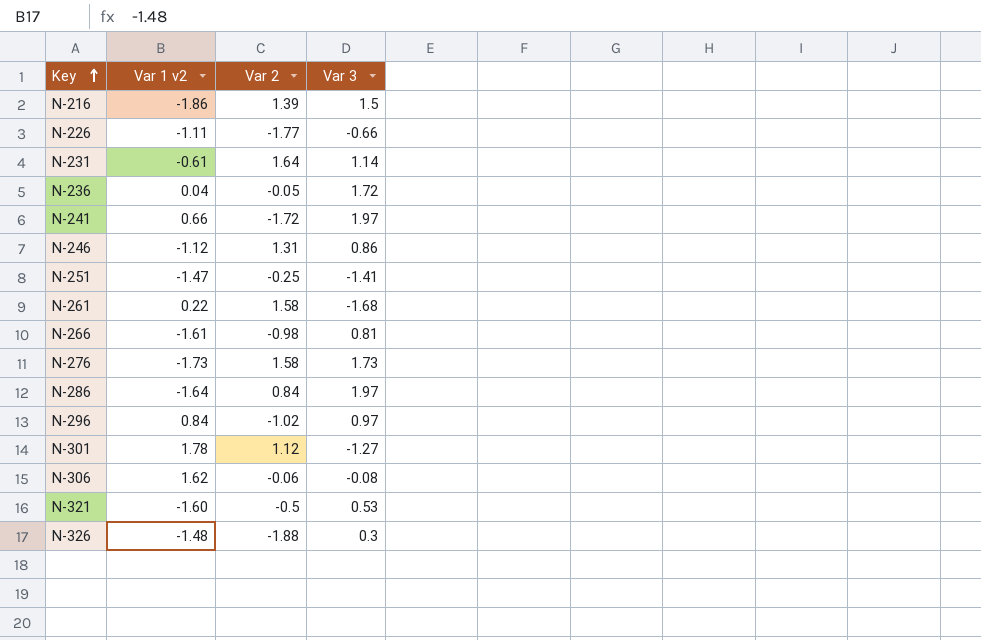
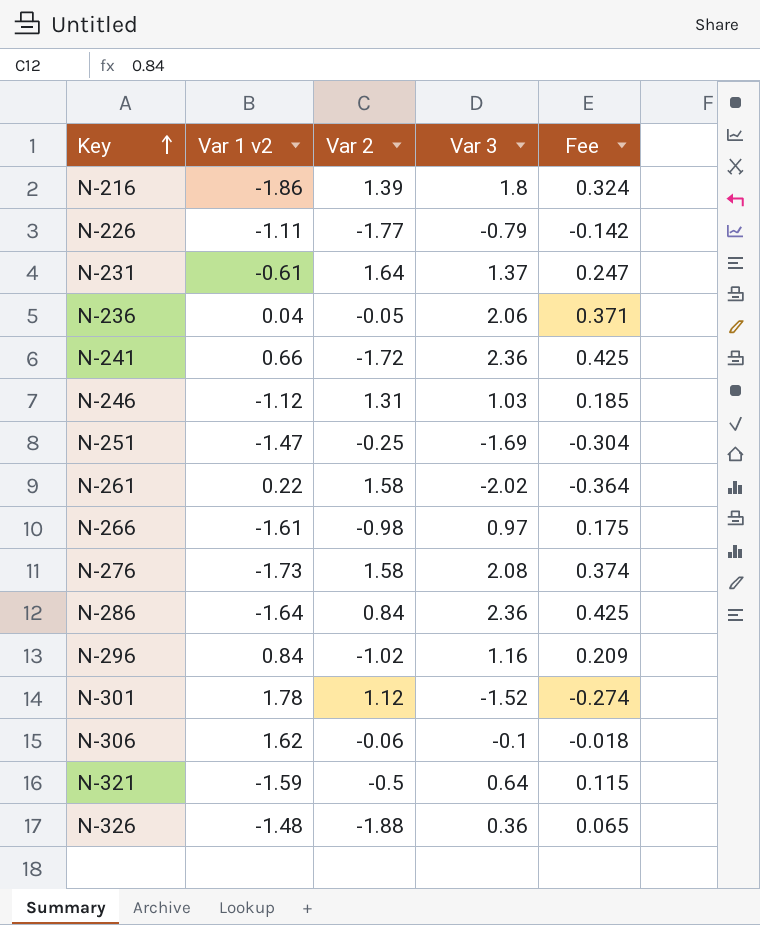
column Fee | formula: none -> [Var 3] * 0.18
N-216 | Var 3: 1.5 -> 1.8
N-226 | Var 3: -0.66 -> -0.79
N-231 | Var 3: 1.14 -> 1.37
N-236 | Var 3: 1.72 -> 2.06
N-241 | Var 3: 1.97 -> 2.36
N-246 | Var 3: 0.86 -> 1.03
N-251 | Var 3: -1.41 -> -1.69
N-261 | Var 3: -1.68 -> -2.02
N-266 | Var 3: 0.81 -> 0.97
N-276 | Var 3: 1.73 -> 2.08
N-286 | Var 3: 1.97 -> 2.36
N-296 | Var 3: 0.97 -> 1.16
N-301 | Var 3: -1.27 -> -1.52
N-306 | Var 3: -0.08 -> -0.1
N-321 | Var 1 v2: -1.60 -> -1.59
N-321 | Var 3: 0.53 -> 0.64
N-326 | Var 3: 0.3 -> 0.36

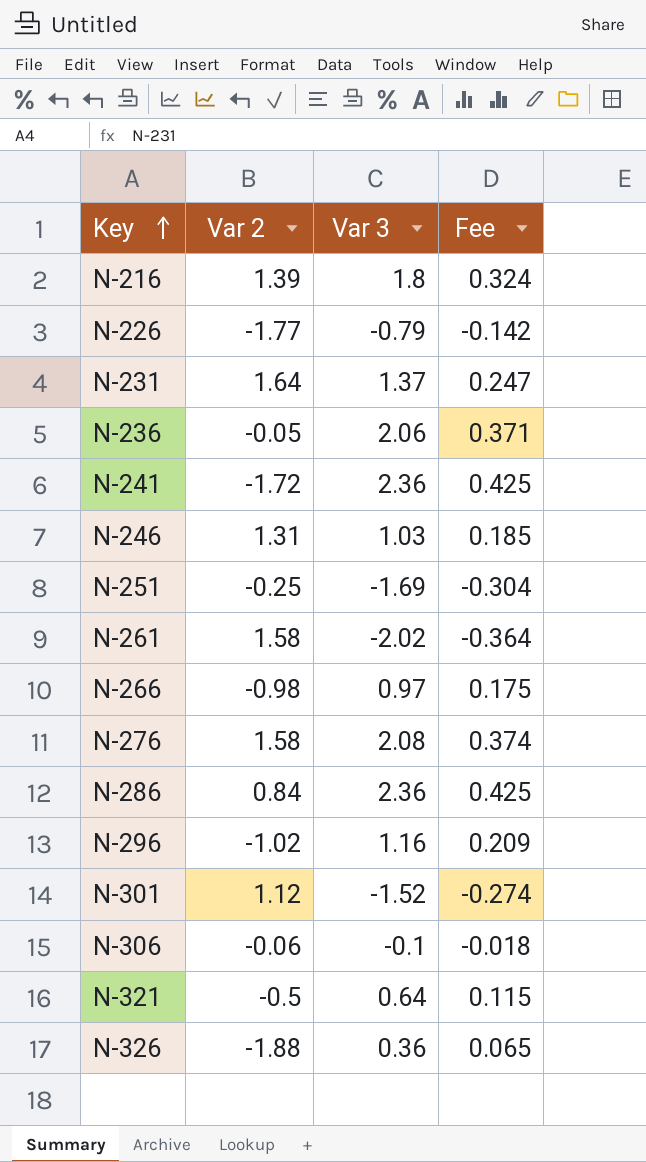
column Var 1 v2 | position: 2 -> none

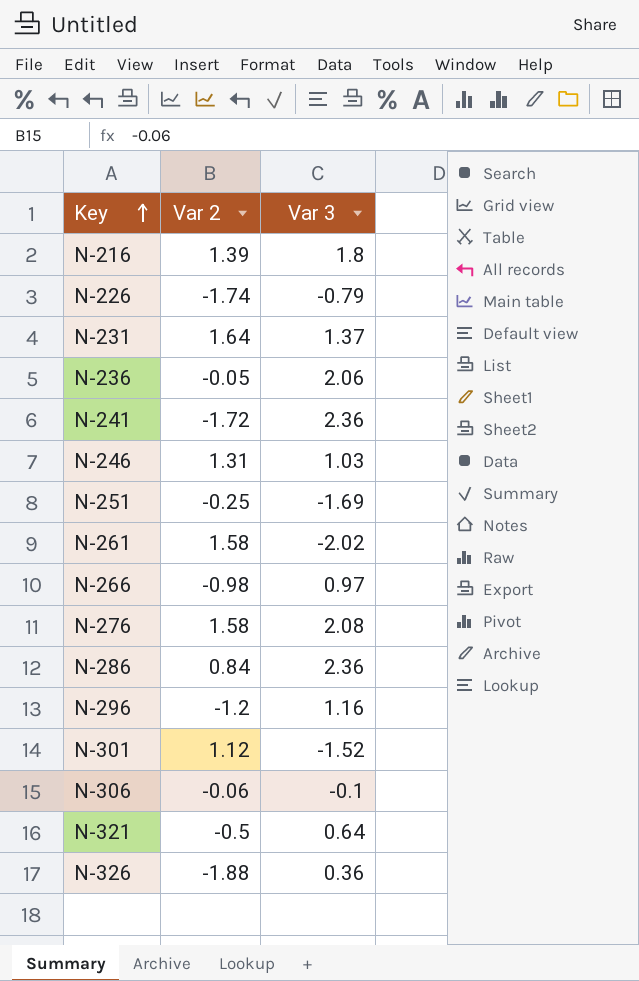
column Fee | formula: [Var 3] * 0.18 -> none
N-226 | Var 2: -1.77 -> -1.74
N-296 | Var 2: -1.02 -> -1.2

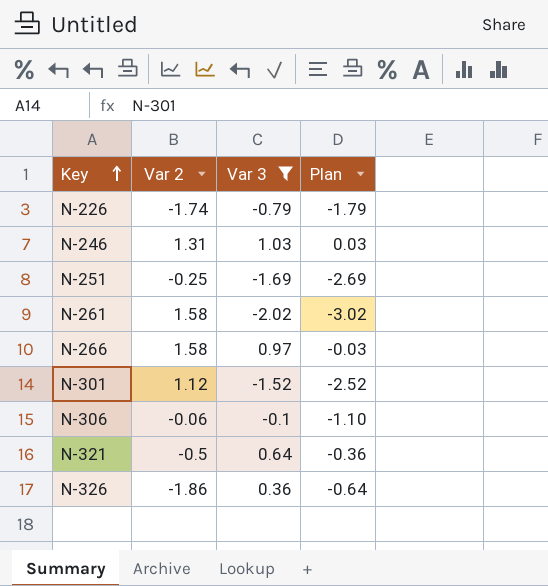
filter: none -> Var 3 <= 1.03
column Plan | formula: none -> [Var 3] - 1
N-266 | Var 2: -0.98 -> 1.58
N-326 | Var 2: -1.88 -> -1.86

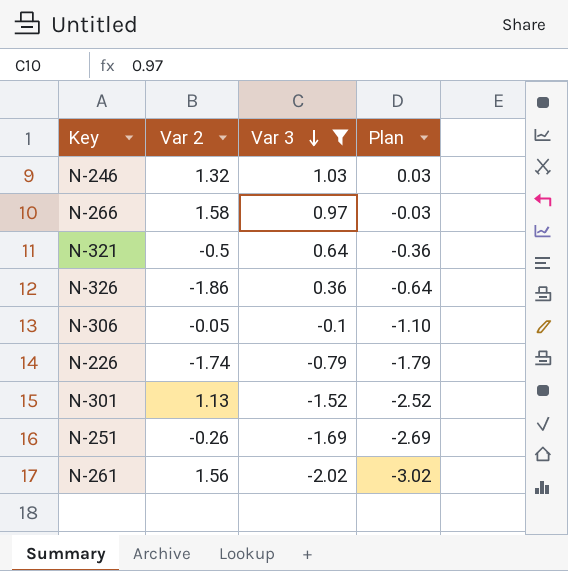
row order: Key ascending -> Var 3 descending
N-246 | Var 2: 1.31 -> 1.32
N-306 | Var 2: -0.06 -> -0.05
N-301 | Var 2: 1.12 -> 1.13
N-251 | Var 2: -0.25 -> -0.26
N-261 | Var 2: 1.58 -> 1.56

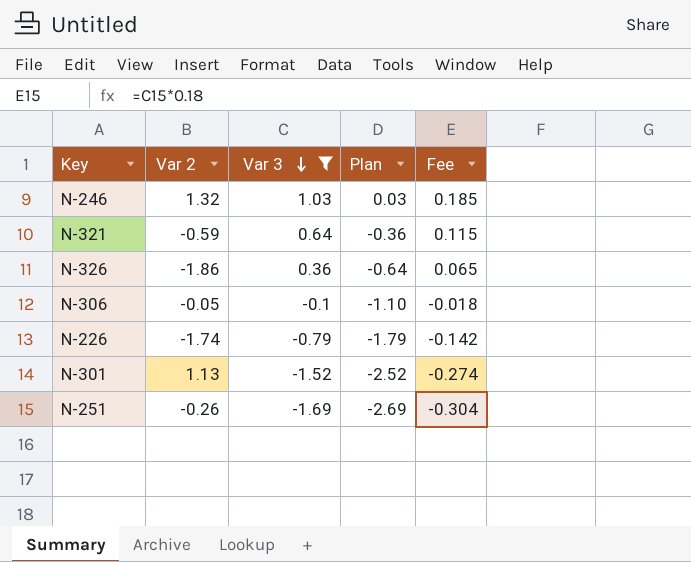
column Fee | formula: none -> [Var 3] * 0.18
row N-266: 1.58 | 0.97 | -0.03 -> none
row N-261: 1.56 | -2.02 | -3.02 -> none
N-321 | Var 2: -0.5 -> -0.59

